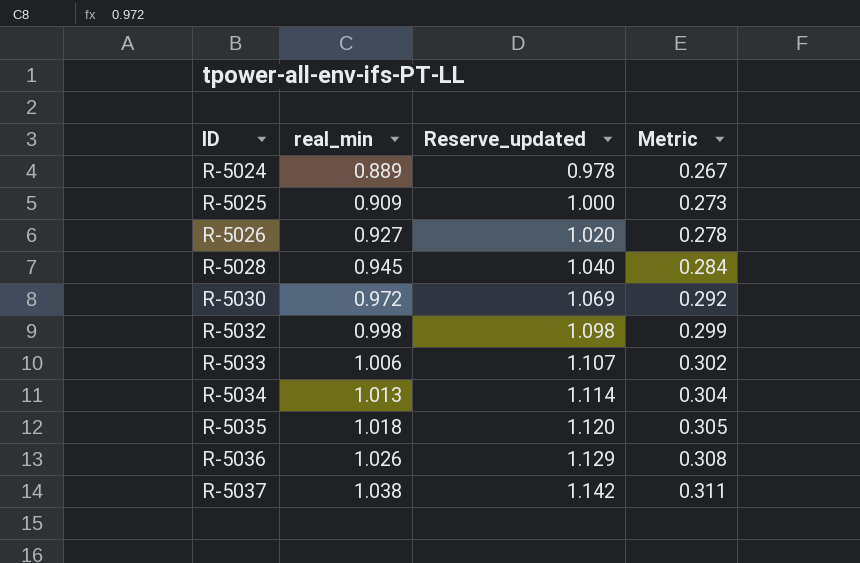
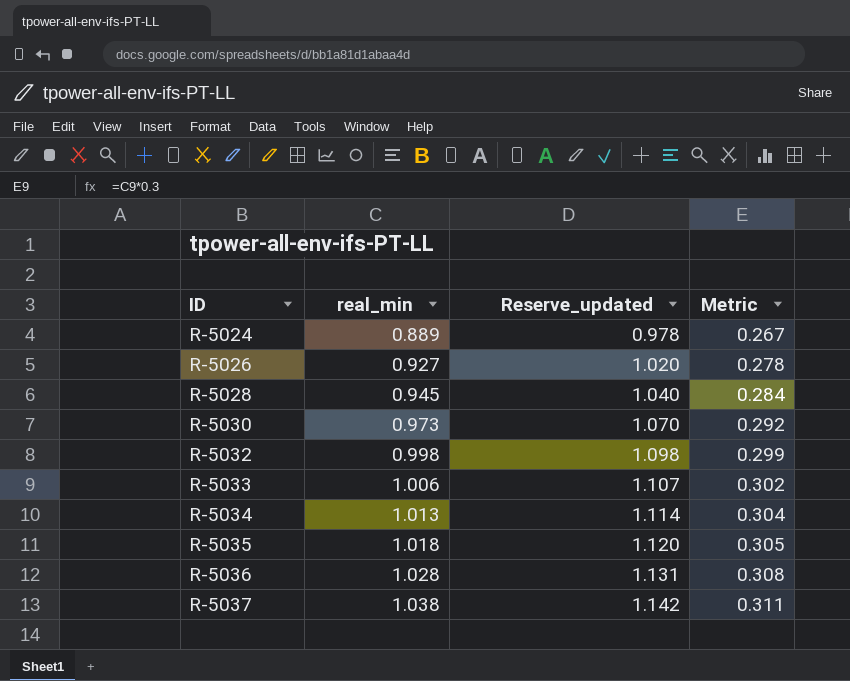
row R-5025: 0.909 | 1.000 | 0.273 -> none
R-5030 | real_min: 0.972 -> 0.973
R-5030 | Reserve_updated: 1.069 -> 1.070
R-5036 | real_min: 1.026 -> 1.028
R-5036 | Reserve_updated: 1.129 -> 1.131

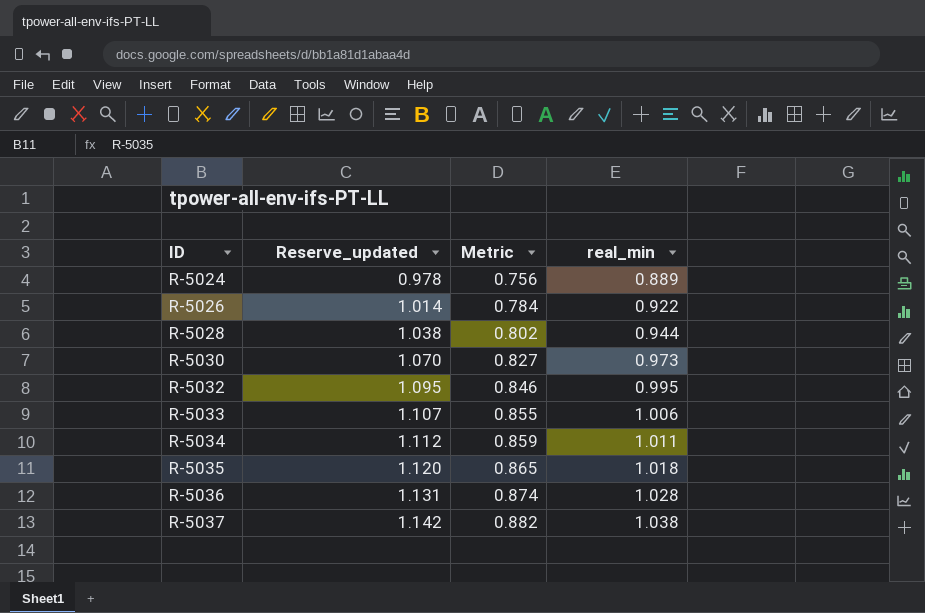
column Metric | formula: [real_min] * 0.3 -> [real_min] * 0.85
column real_min | position: 2 -> 4
R-5026 | Reserve_updated: 1.020 -> 1.014
R-5026 | real_min: 0.927 -> 0.922
R-5028 | Reserve_updated: 1.040 -> 1.038
R-5028 | real_min: 0.945 -> 0.944
R-5032 | Reserve_updated: 1.098 -> 1.095
R-5032 | real_min: 0.998 -> 0.995
R-5034 | Reserve_updated: 1.114 -> 1.112
R-5034 | real_min: 1.013 -> 1.011

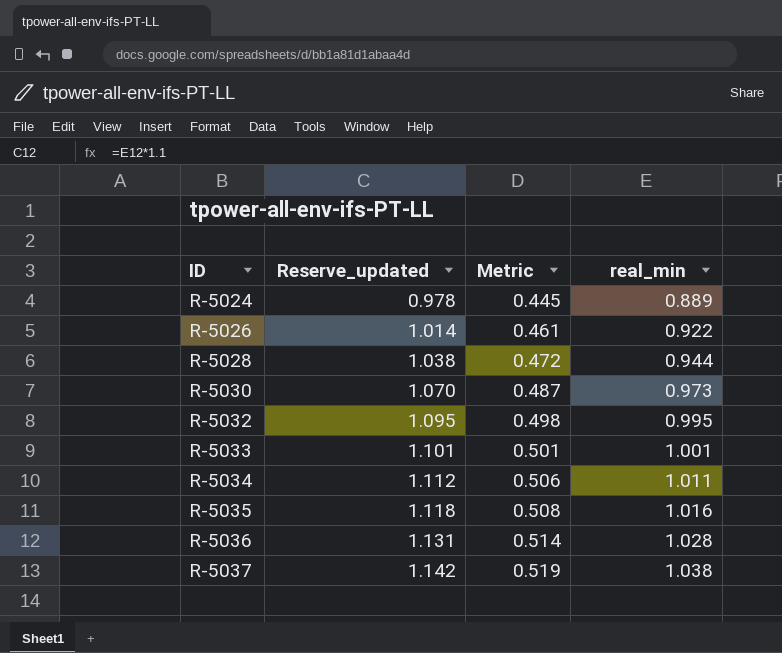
column Metric | formula: [real_min] * 0.85 -> [real_min] * 0.5
R-5033 | Reserve_updated: 1.107 -> 1.101
R-5033 | real_min: 1.006 -> 1.001
R-5035 | Reserve_updated: 1.120 -> 1.118
R-5035 | real_min: 1.018 -> 1.016

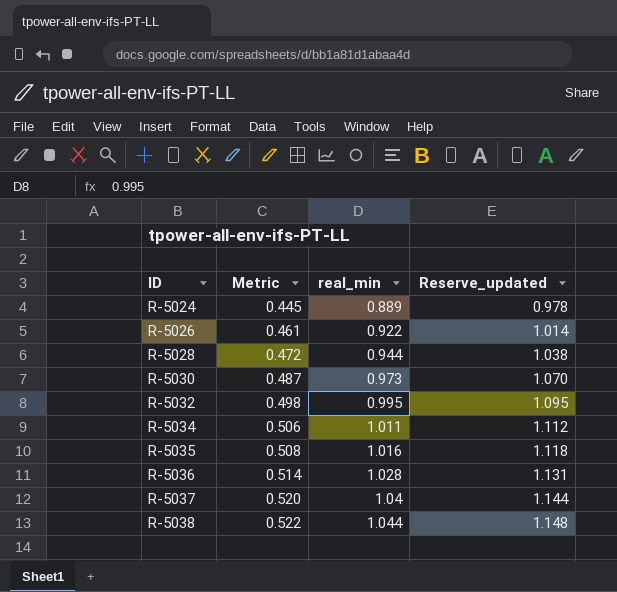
column Reserve_updated | position: 2 -> 4
row R-5033: 1.101 | 0.501 | 1.001 -> none
R-5037 | Metric: 0.519 -> 0.520
R-5037 | real_min: 1.038 -> 1.04
R-5037 | Reserve_updated: 1.142 -> 1.144
row R-5038: none -> 0.522 | 1.044 | 1.148

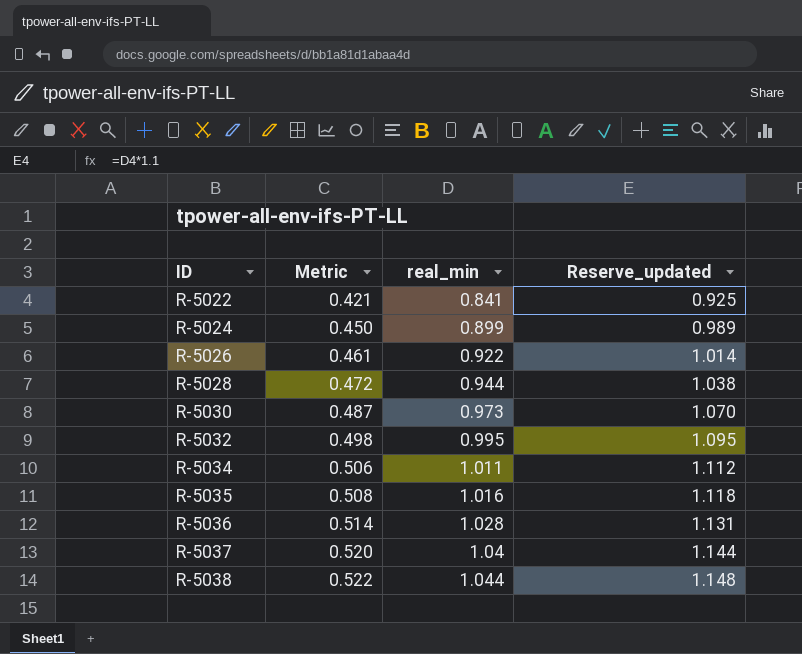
row R-5022: none -> 0.421 | 0.841 | 0.925
R-5024 | Metric: 0.445 -> 0.450
R-5024 | real_min: 0.889 -> 0.899
R-5024 | Reserve_updated: 0.978 -> 0.989

